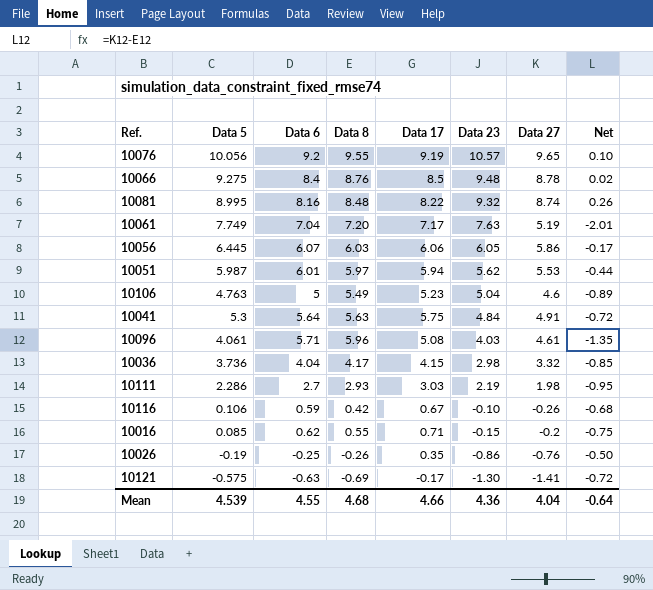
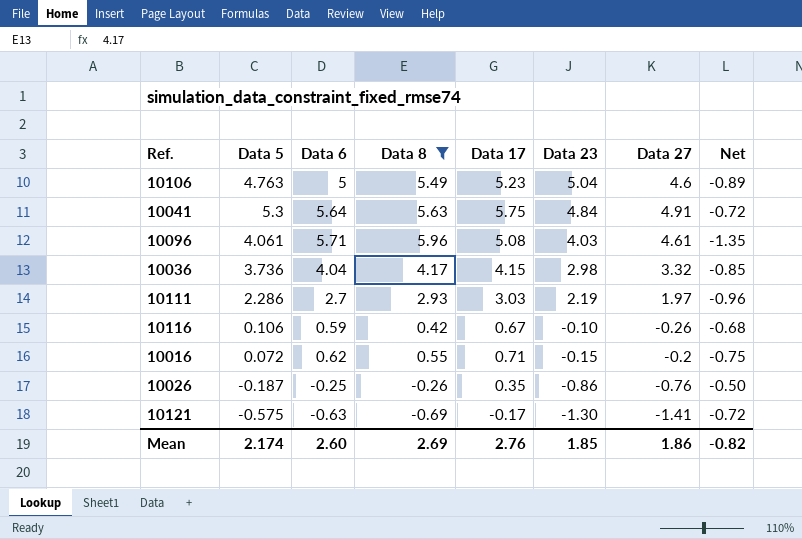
filter: none -> Data 8 <= 5.96
10111 | Data 27: 1.98 -> 1.97
10111 | Net: -0.95 -> -0.96
10016 | Data 5: 0.085 -> 0.072
10026 | Data 5: -0.19 -> -0.187
Mean | Data 5: 4.539 -> 2.174
Mean | Data 6: 4.55 -> 2.60
Mean | Data 8: 4.68 -> 2.69
Mean | Data 17: 4.66 -> 2.76
Mean | Data 23: 4.36 -> 1.85
Mean | Data 27: 4.04 -> 1.86
Mean | Net: -0.64 -> -0.82

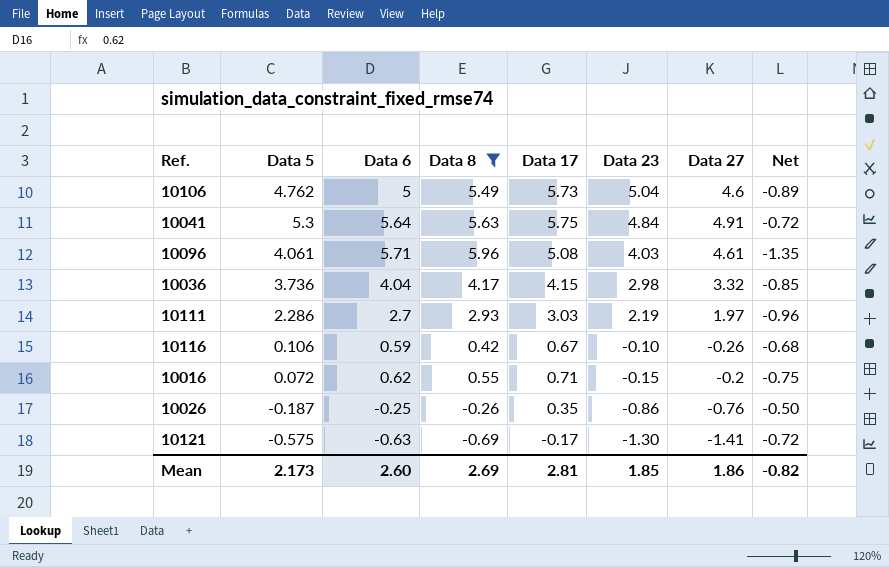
10106 | Data 5: 4.763 -> 4.762
10106 | Data 17: 5.23 -> 5.73
Mean | Data 5: 2.174 -> 2.173
Mean | Data 17: 2.76 -> 2.81

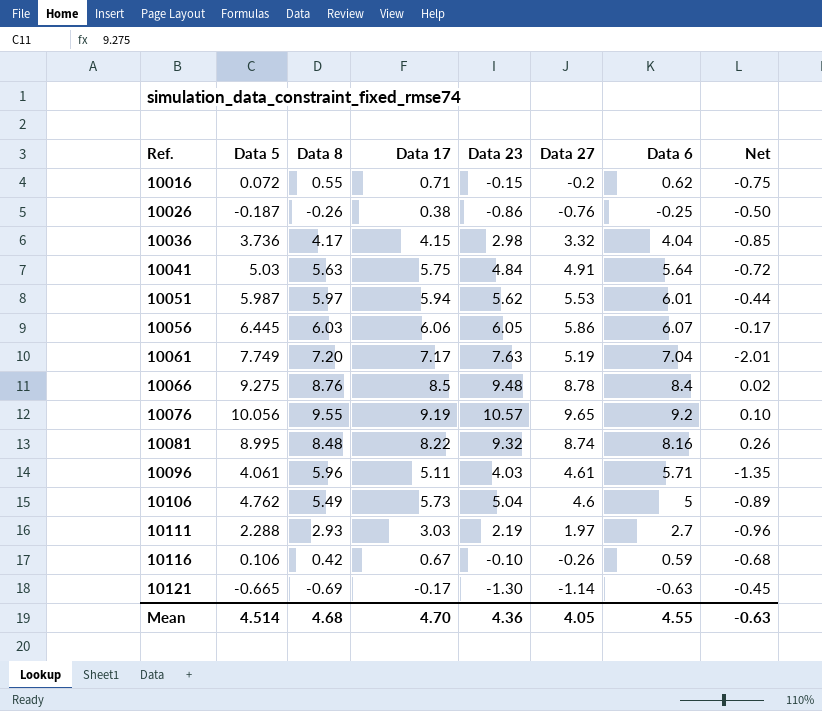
filter: Data 8 <= 5.96 -> none
row order: Data 23 descending -> Ref. ascending
column Data 6 | position: 3 -> 7
10026 | Data 17: 0.35 -> 0.38
10041 | Data 5: 5.3 -> 5.03
10096 | Data 17: 5.08 -> 5.11
10111 | Data 5: 2.286 -> 2.288
10121 | Data 5: -0.575 -> -0.665
10121 | Data 27: -1.41 -> -1.14
10121 | Net: -0.72 -> -0.45
Mean | Data 5: 2.173 -> 4.514
Mean | Data 8: 2.69 -> 4.68
Mean | Data 17: 2.81 -> 4.70
Mean | Data 23: 1.85 -> 4.36
Mean | Data 27: 1.86 -> 4.05
Mean | Data 6: 2.60 -> 4.55
Mean | Net: -0.82 -> -0.63

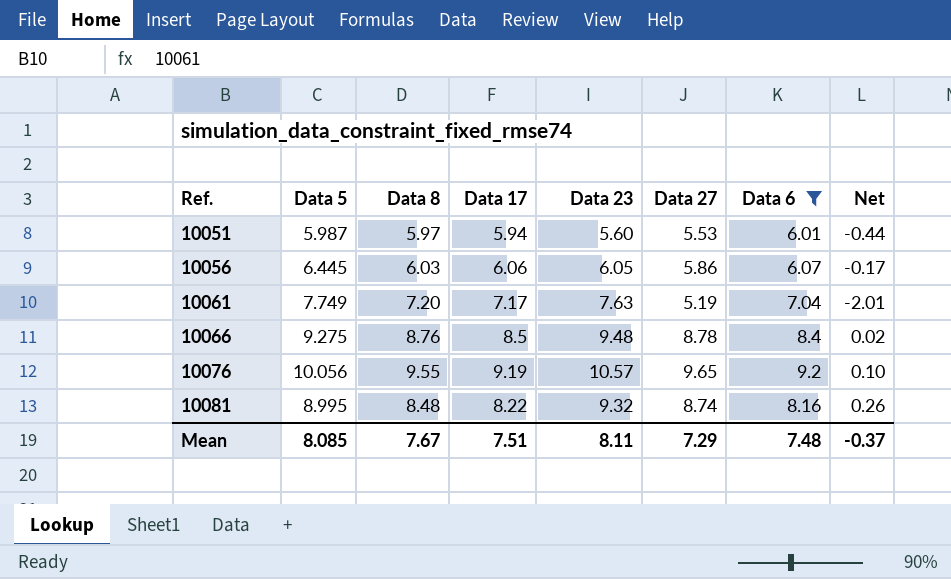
filter: none -> Data 6 >= 6.01
10051 | Data 23: 5.62 -> 5.60
Mean | Data 5: 4.514 -> 8.085
Mean | Data 8: 4.68 -> 7.67
Mean | Data 17: 4.70 -> 7.51
Mean | Data 23: 4.36 -> 8.11
Mean | Data 27: 4.05 -> 7.29
Mean | Data 6: 4.55 -> 7.48
Mean | Net: -0.63 -> -0.37

